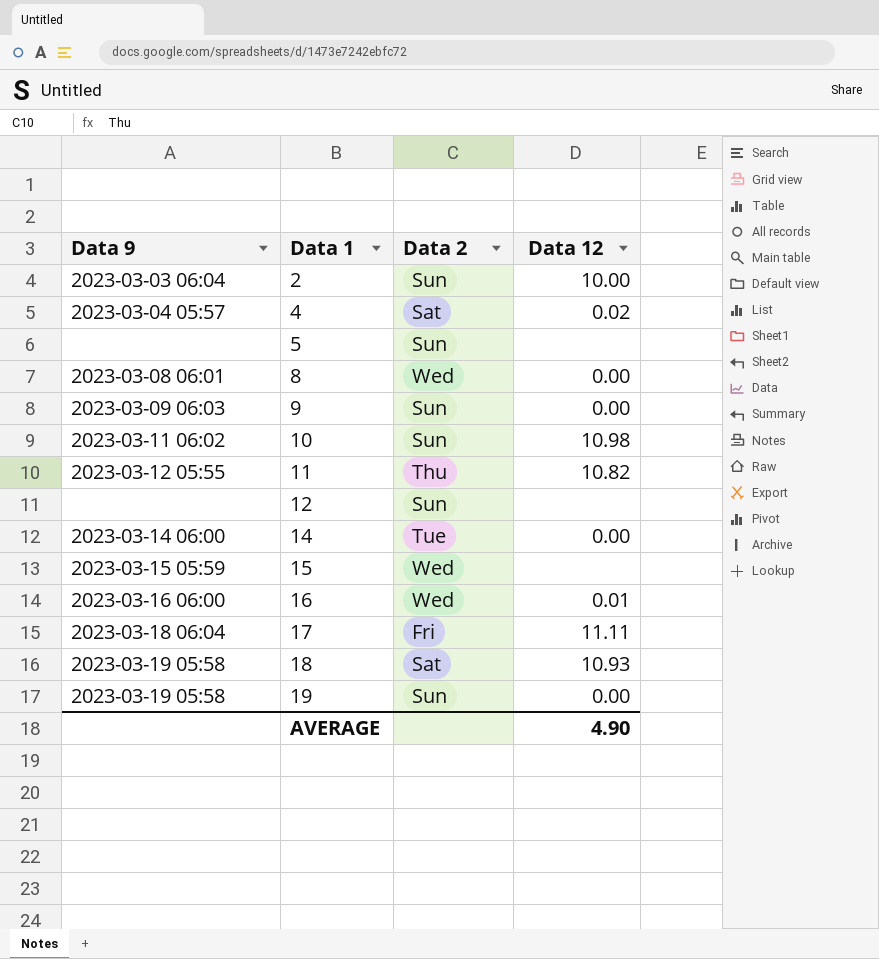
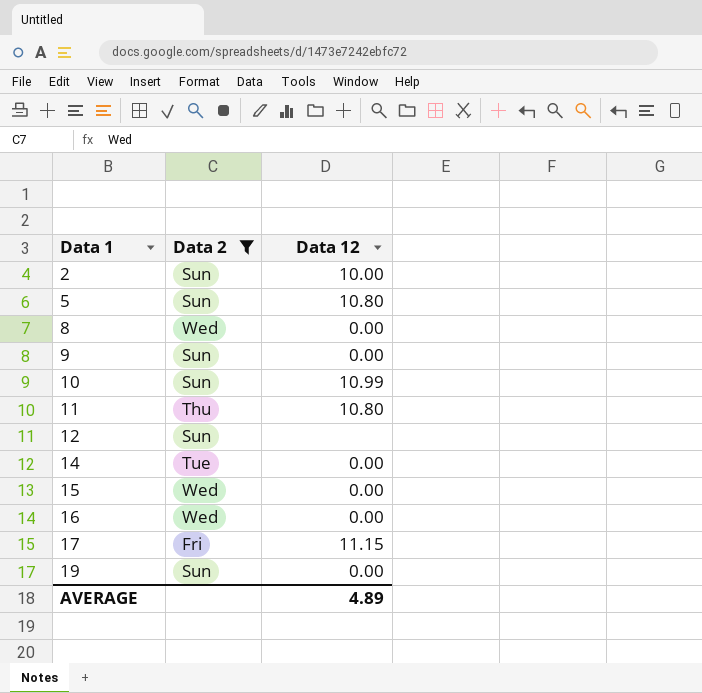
filter: none -> Data 2 != Sat
column Data 9 | position: 1 -> none
5 | Data 12: none -> 10.80
10 | Data 12: 10.98 -> 10.99
11 | Data 12: 10.82 -> 10.80
15 | Data 12: none -> 0.00
16 | Data 12: 0.01 -> 0.00
17 | Data 12: 11.11 -> 11.15
AVERAGE | Data 12: 4.90 -> 4.89

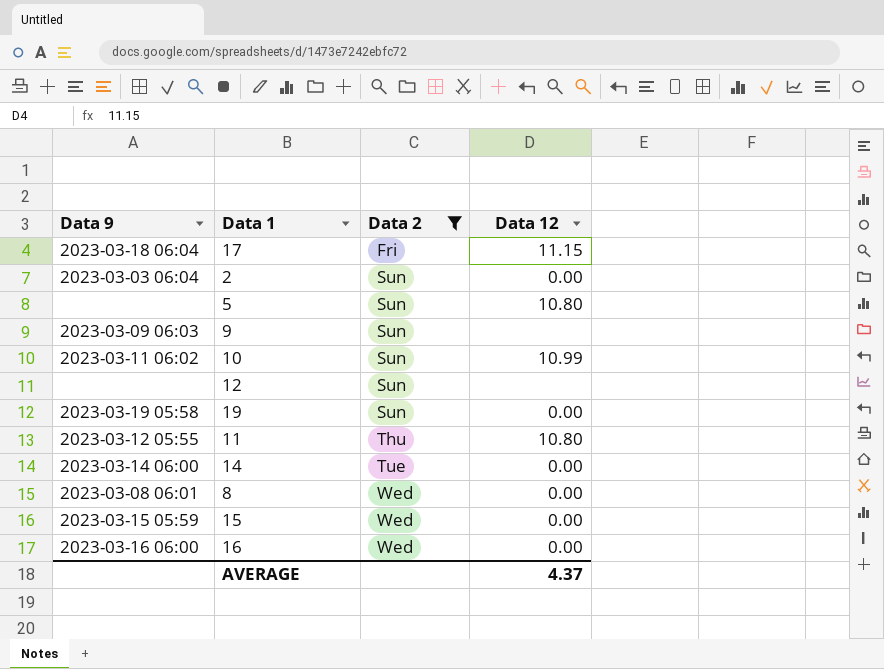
row order: Data 1 ascending -> Data 2 ascending
column Data 9 | position: none -> 1
2 | Data 12: 10.00 -> 0.00
9 | Data 12: 0.00 -> none
AVERAGE | Data 12: 4.89 -> 4.37

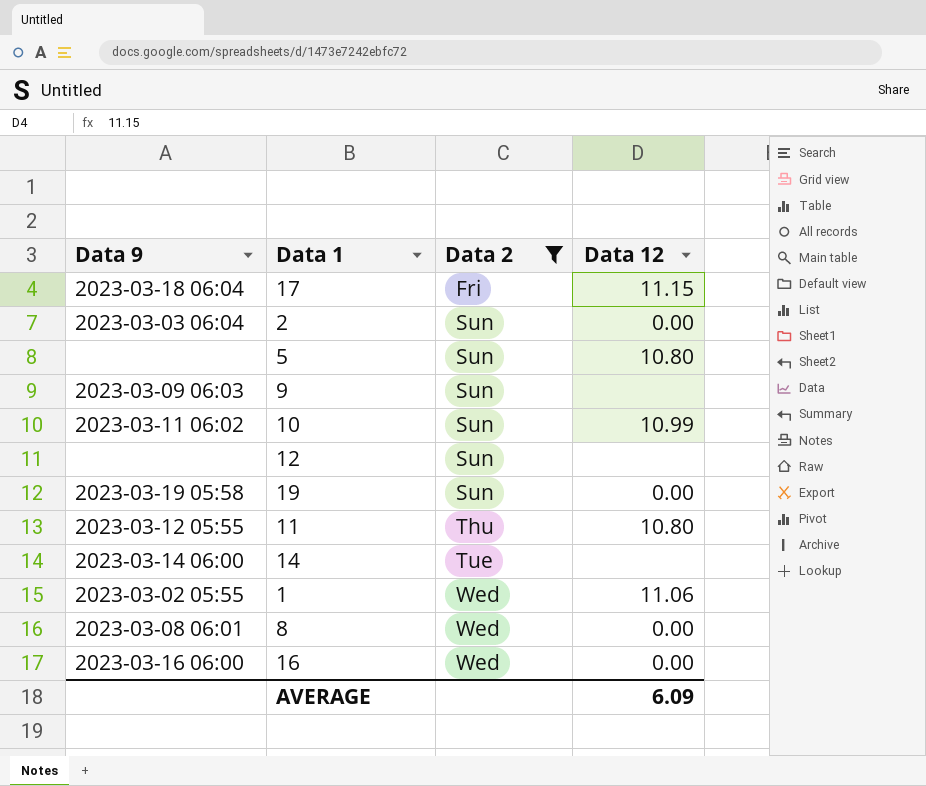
row 15: 2023-03-15 05:59 | Wed | 0.00 -> none
14 | Data 12: 0.00 -> none
row 1: none -> 2023-03-02 05:55 | Wed | 11.06
AVERAGE | Data 12: 4.37 -> 6.09

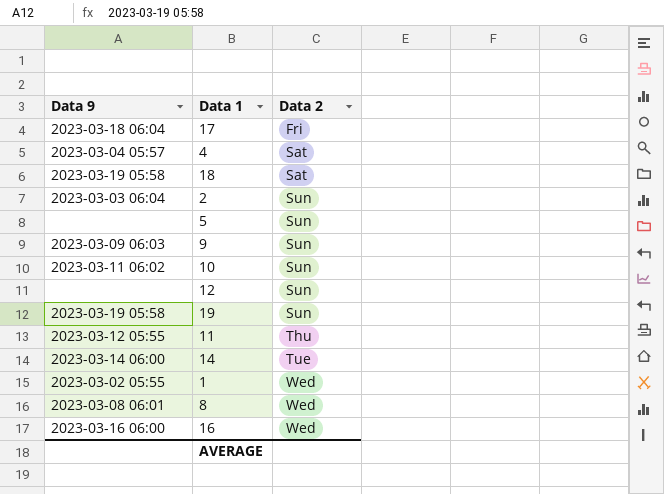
filter: Data 2 != Sat -> none
column Data 12 | position: 4 -> none

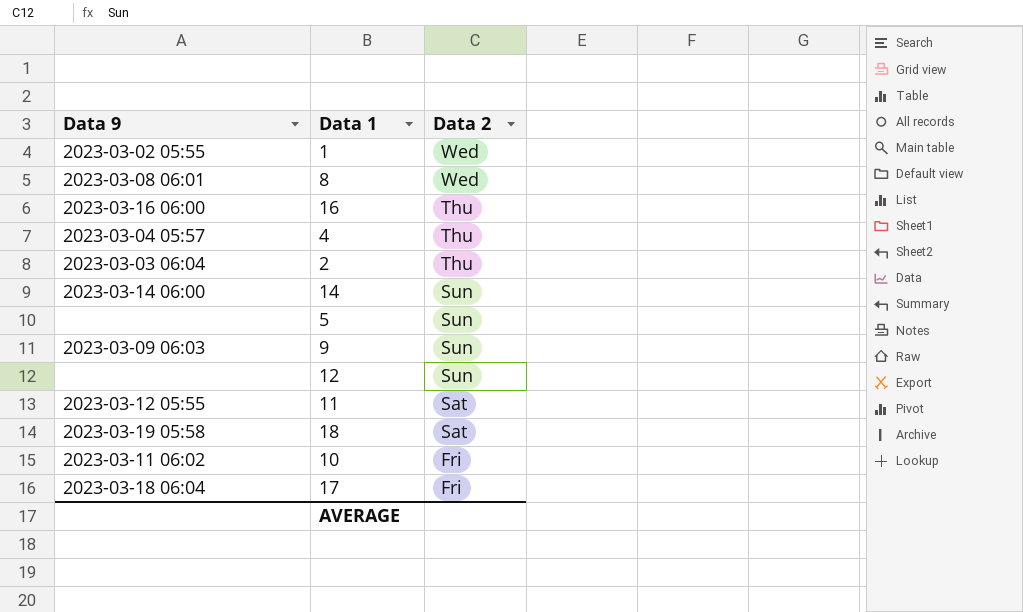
row order: Data 2 ascending -> Data 2 descending
row 19: 2023-03-19 05:58 | Sun -> none
16 | Data 2: Wed -> Thu
4 | Data 2: Sat -> Thu
2 | Data 2: Sun -> Thu
14 | Data 2: Tue -> Sun
11 | Data 2: Thu -> Sat
10 | Data 2: Sun -> Fri

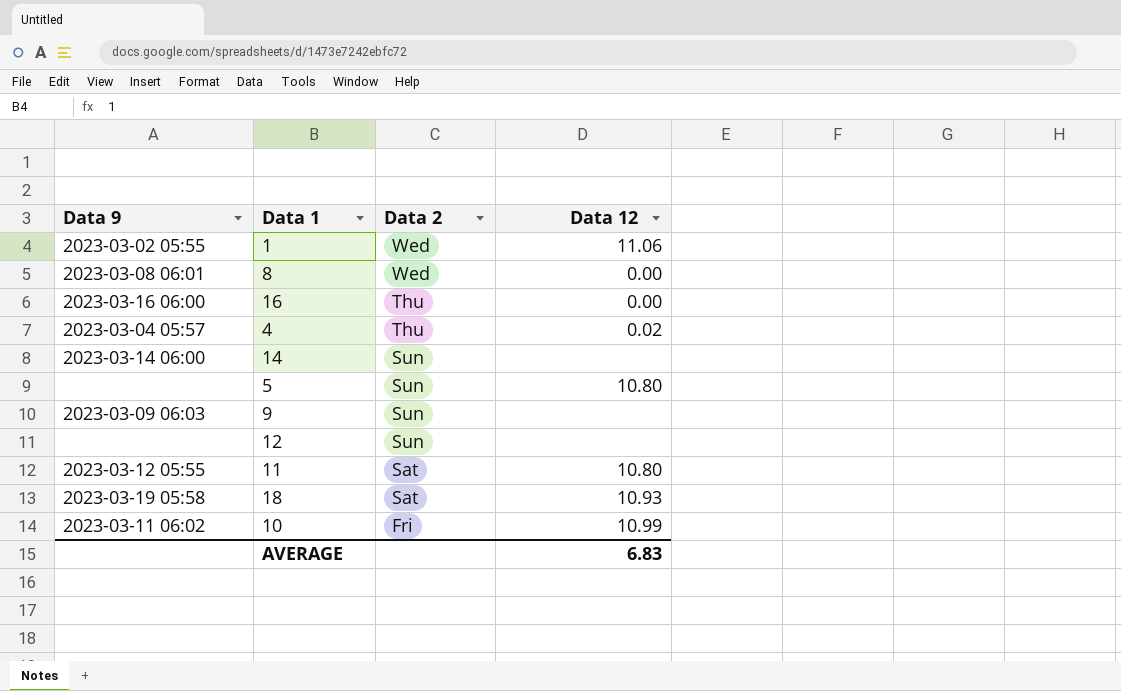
column Data 12 | position: none -> 4
row 2: 2023-03-03 06:04 | Thu -> none
row 17: 2023-03-18 06:04 | Fri -> none

